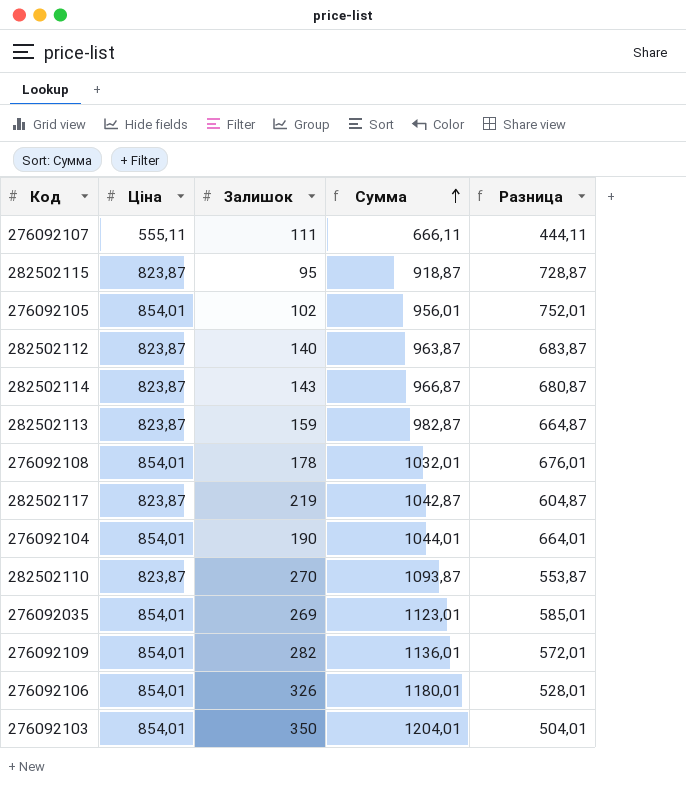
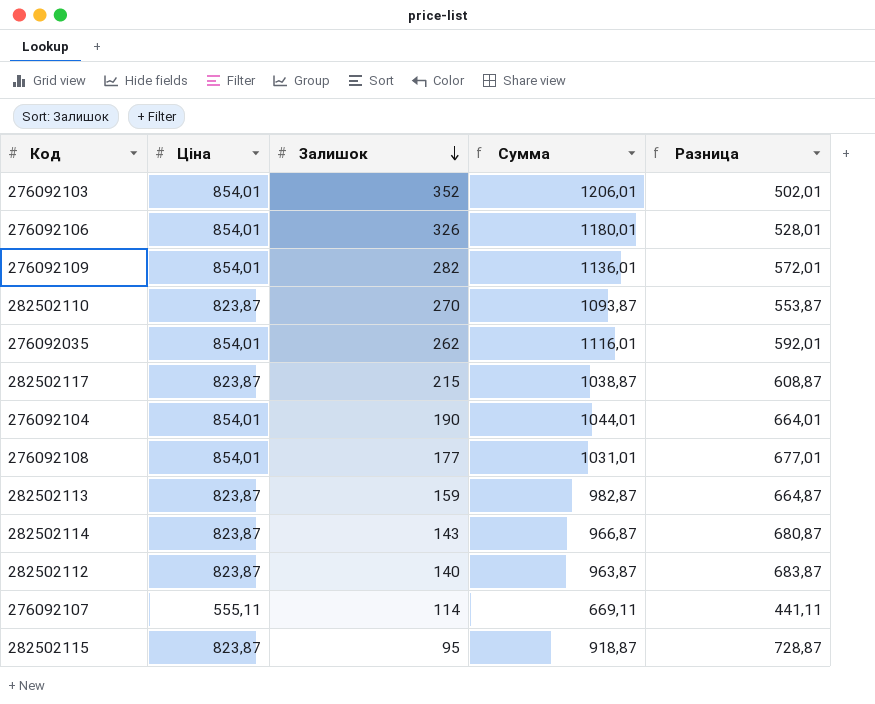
row order: Сумма ascending -> Залишок descending
row 276092105: 854,01 | 102 | 956,01 | 752,01 -> none
276092103 | Залишок: 350 -> 352
276092103 | Сумма: 1204,01 -> 1206,01
276092103 | Разница: 504,01 -> 502,01
276092035 | Залишок: 269 -> 262
276092035 | Сумма: 1123,01 -> 1116,01
276092035 | Разница: 585,01 -> 592,01
282502117 | Залишок: 219 -> 215
282502117 | Сумма: 1042,87 -> 1038,87
282502117 | Разница: 604,87 -> 608,87
276092108 | Залишок: 178 -> 177
276092108 | Сумма: 1032,01 -> 1031,01
276092108 | Разница: 676,01 -> 677,01
276092107 | Залишок: 111 -> 114
276092107 | Сумма: 666,11 -> 669,11
276092107 | Разница: 444,11 -> 441,11

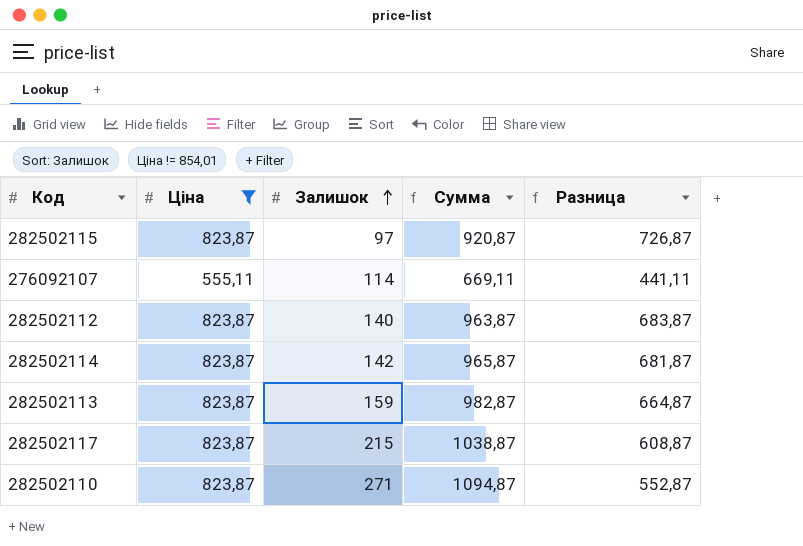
filter: none -> Ціна != 854,01
row order: Залишок descending -> Залишок ascending
282502115 | Залишок: 95 -> 97
282502115 | Сумма: 918,87 -> 920,87
282502115 | Разница: 728,87 -> 726,87
282502114 | Залишок: 143 -> 142
282502114 | Сумма: 966,87 -> 965,87
282502114 | Разница: 680,87 -> 681,87
282502110 | Залишок: 270 -> 271
282502110 | Сумма: 1093,87 -> 1094,87
282502110 | Разница: 553,87 -> 552,87

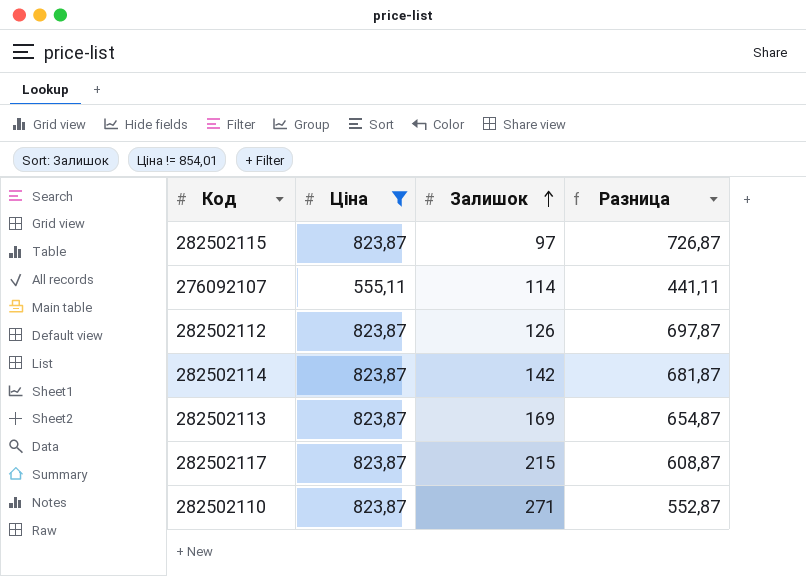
column Сумма | formula: [Ціна] + [Залишок] -> none
282502112 | Залишок: 140 -> 126
282502112 | Разница: 683,87 -> 697,87
282502113 | Залишок: 159 -> 169
282502113 | Разница: 664,87 -> 654,87

